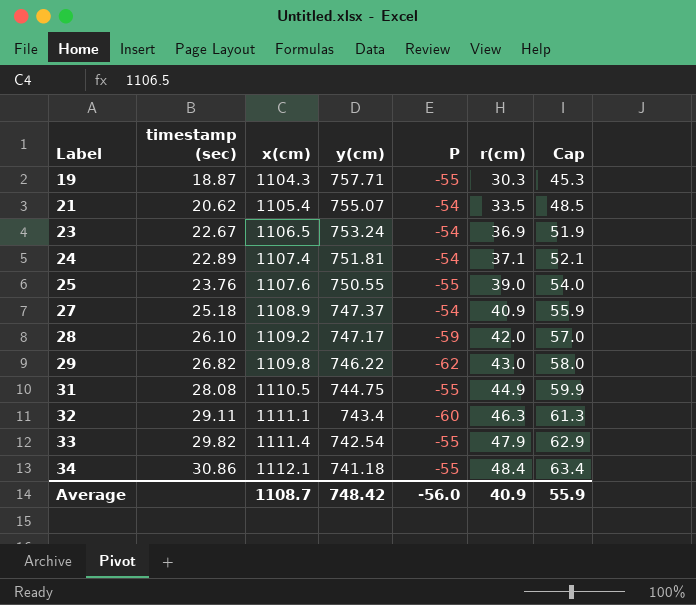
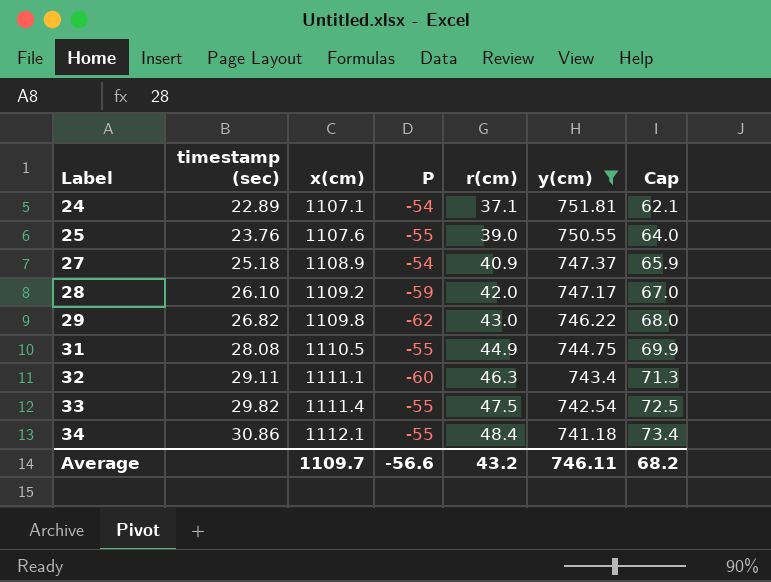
filter: none -> y(cm) <= 751.81
column y(cm) | position: 4 -> 6
column Cap | formula: [r(cm)] + 15 -> [r(cm)] + 25
24 | x(cm): 1107.4 -> 1107.1
33 | r(cm): 47.9 -> 47.5
Average | x(cm): 1108.7 -> 1109.7
Average | P: -56.0 -> -56.6
Average | r(cm): 40.9 -> 43.2
Average | y(cm): 748.42 -> 746.11
Average | Cap: 55.9 -> 68.2

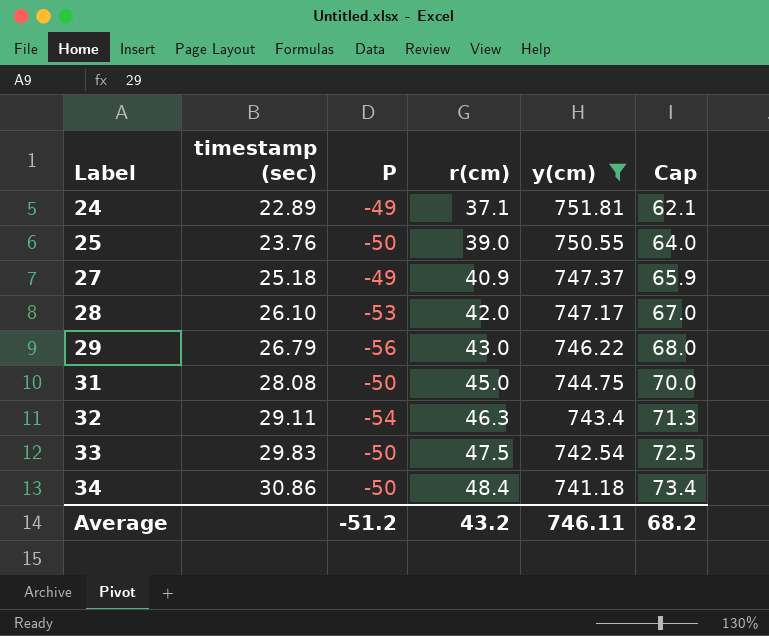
column x(cm) | position: 3 -> none
24 | P: -54 -> -49
25 | P: -55 -> -50
27 | P: -54 -> -49
28 | P: -59 -> -53
29 | timestamp (sec): 26.82 -> 26.79
29 | P: -62 -> -56
31 | P: -55 -> -50
31 | r(cm): 44.9 -> 45.0
31 | Cap: 69.9 -> 70.0
32 | P: -60 -> -54
33 | timestamp (sec): 29.82 -> 29.83
33 | P: -55 -> -50
34 | P: -55 -> -50
Average | P: -56.6 -> -51.2

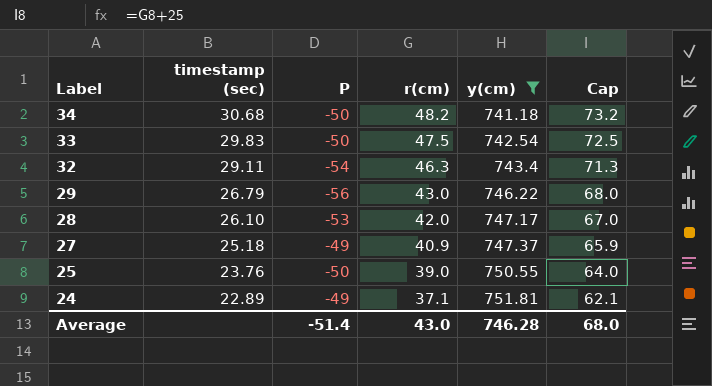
row order: Label ascending -> Label descending
row 31: 28.08 | -50 | 45.0 | 744.75 | 70.0 -> none
34 | timestamp (sec): 30.86 -> 30.68
34 | r(cm): 48.4 -> 48.2
34 | Cap: 73.4 -> 73.2
Average | P: -51.2 -> -51.4
Average | r(cm): 43.2 -> 43.0
Average | y(cm): 746.11 -> 746.28
Average | Cap: 68.2 -> 68.0

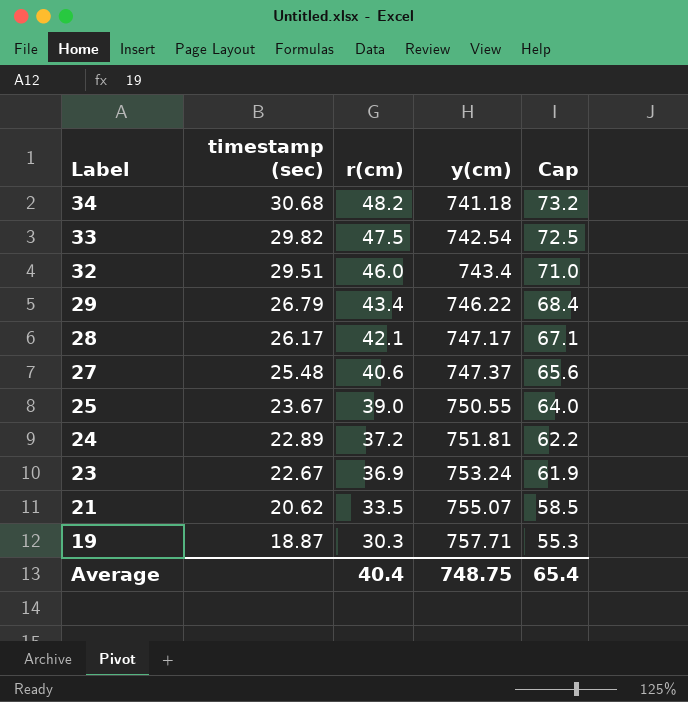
filter: y(cm) <= 751.81 -> none
column P | position: 3 -> none
33 | timestamp (sec): 29.83 -> 29.82
32 | timestamp (sec): 29.11 -> 29.51
32 | r(cm): 46.3 -> 46.0
32 | Cap: 71.3 -> 71.0
29 | r(cm): 43.0 -> 43.4
29 | Cap: 68.0 -> 68.4
28 | timestamp (sec): 26.10 -> 26.17
28 | r(cm): 42.0 -> 42.1
28 | Cap: 67.0 -> 67.1
27 | timestamp (sec): 25.18 -> 25.48
27 | r(cm): 40.9 -> 40.6
27 | Cap: 65.9 -> 65.6
25 | timestamp (sec): 23.76 -> 23.67
24 | r(cm): 37.1 -> 37.2
24 | Cap: 62.1 -> 62.2
Average | r(cm): 43.0 -> 40.4
Average | y(cm): 746.28 -> 748.75
Average | Cap: 68.0 -> 65.4

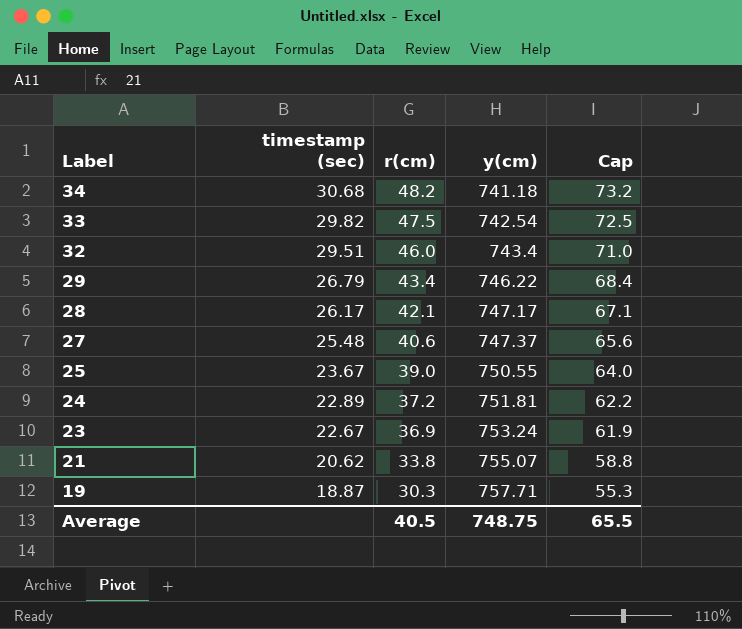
21 | r(cm): 33.5 -> 33.8
21 | Cap: 58.5 -> 58.8
Average | r(cm): 40.4 -> 40.5
Average | Cap: 65.4 -> 65.5

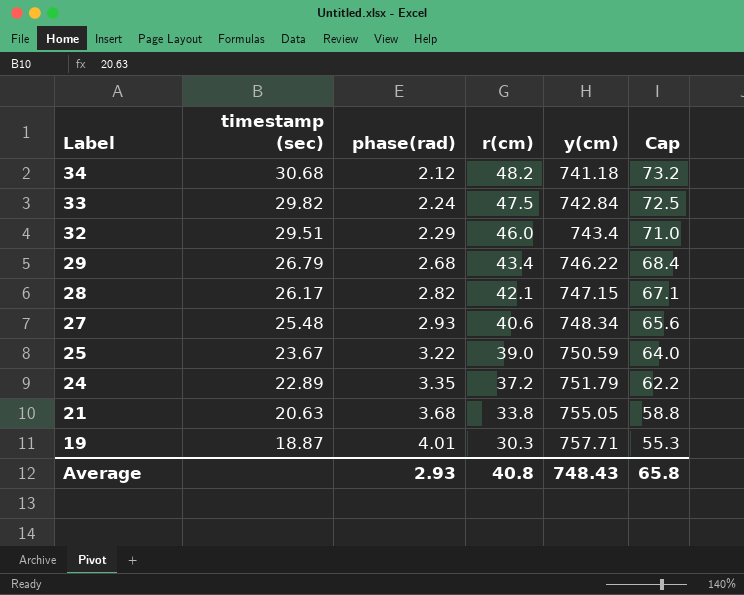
column phase(rad) | position: none -> 3
row 23: 22.67 | 36.9 | 753.24 | 61.9 -> none
33 | y(cm): 742.54 -> 742.84
28 | y(cm): 747.17 -> 747.15
27 | y(cm): 747.37 -> 748.34
25 | y(cm): 750.55 -> 750.59
24 | y(cm): 751.81 -> 751.79
21 | timestamp (sec): 20.62 -> 20.63
21 | y(cm): 755.07 -> 755.05
Average | r(cm): 40.5 -> 40.8
Average | y(cm): 748.75 -> 748.43
Average | Cap: 65.5 -> 65.8

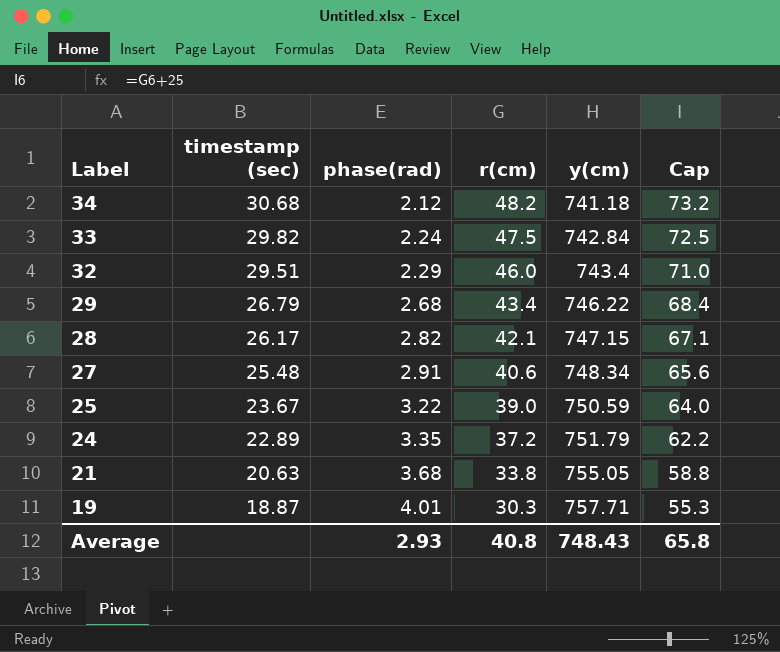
27 | phase(rad): 2.93 -> 2.91

